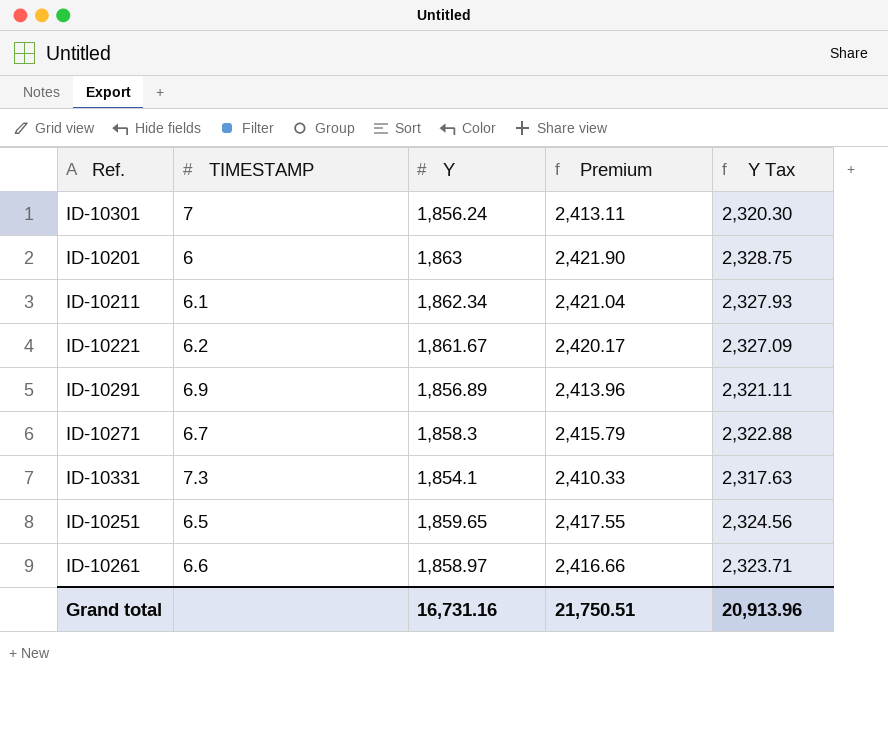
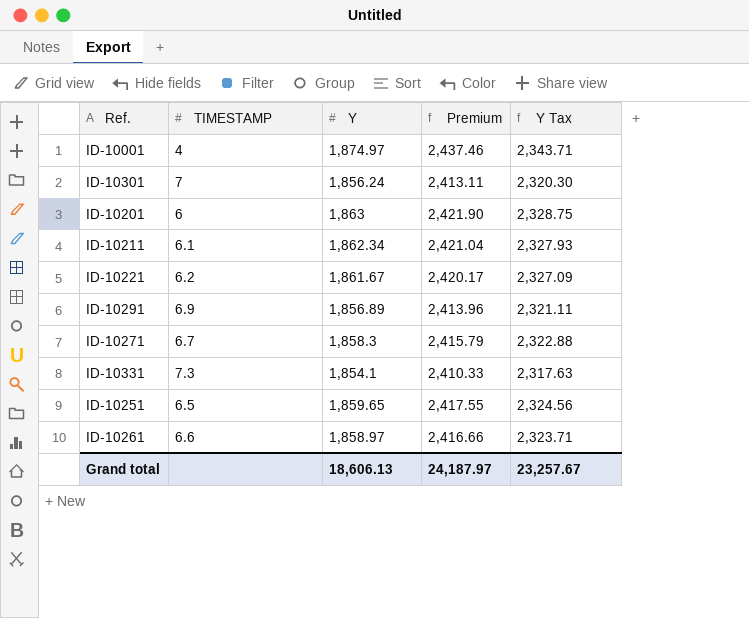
row ID-10001: none -> 4 | 1,874.97 | 2,437.46 | 2,343.71
Grand total | Y: 16,731.16 -> 18,606.13
Grand total | Premium: 21,750.51 -> 24,187.97
Grand total | Y Tax: 20,913.96 -> 23,257.67

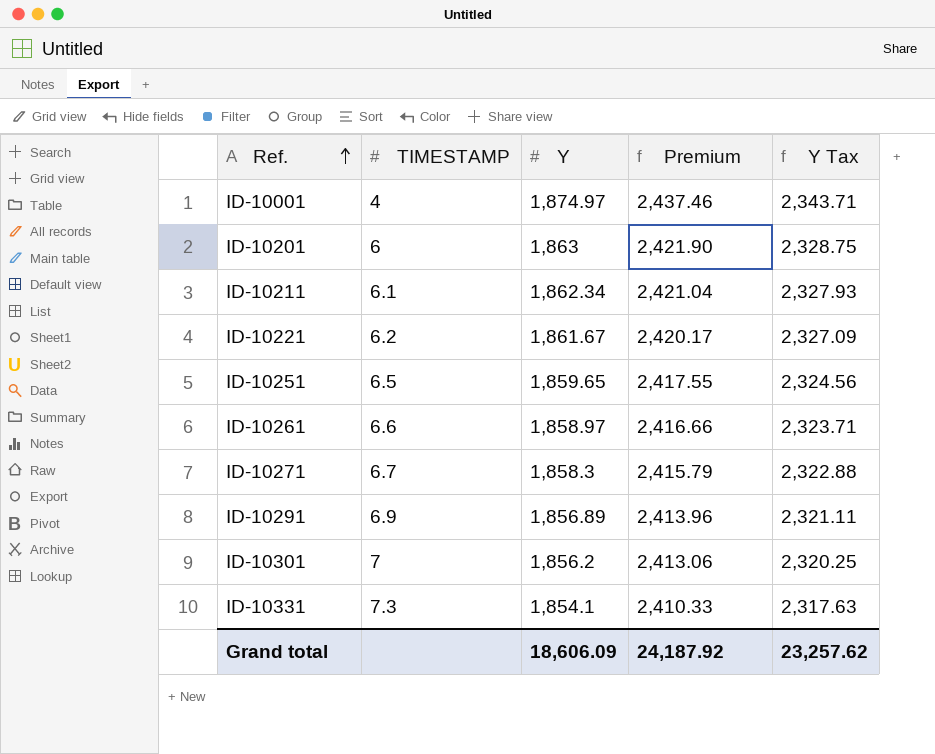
row order: none -> Ref. ascending
ID-10301 | Y: 1,856.24 -> 1,856.2
ID-10301 | Premium: 2,413.11 -> 2,413.06
ID-10301 | Y Tax: 2,320.30 -> 2,320.25
Grand total | Y: 18,606.13 -> 18,606.09
Grand total | Premium: 24,187.97 -> 24,187.92
Grand total | Y Tax: 23,257.67 -> 23,257.62

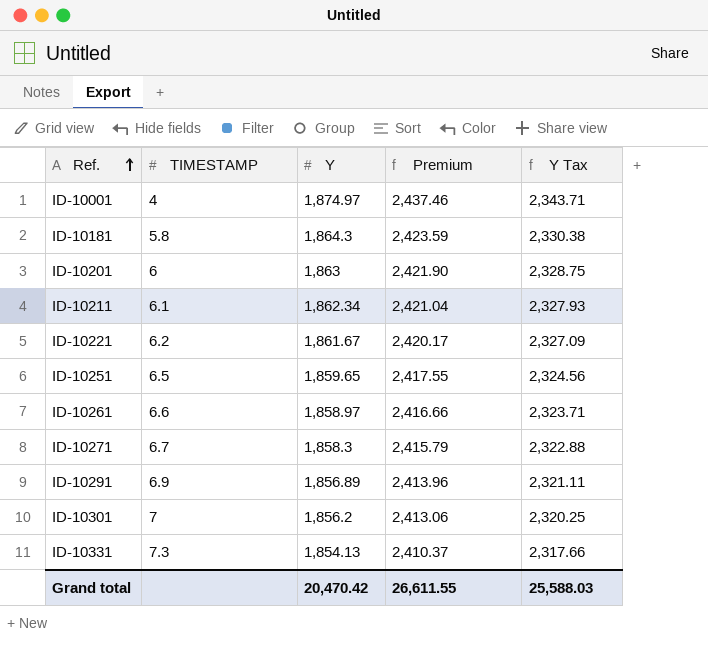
row ID-10181: none -> 5.8 | 1,864.3 | 2,423.59 | 2,330.38
ID-10331 | Y: 1,854.1 -> 1,854.13
ID-10331 | Premium: 2,410.33 -> 2,410.37
ID-10331 | Y Tax: 2,317.63 -> 2,317.66
Grand total | Y: 18,606.09 -> 20,470.42
Grand total | Premium: 24,187.92 -> 26,611.55
Grand total | Y Tax: 23,257.62 -> 25,588.03

